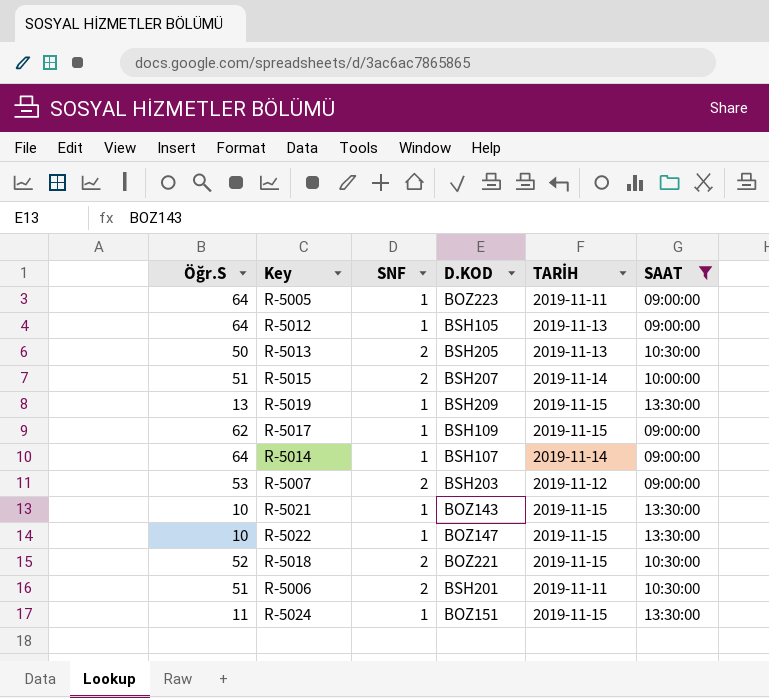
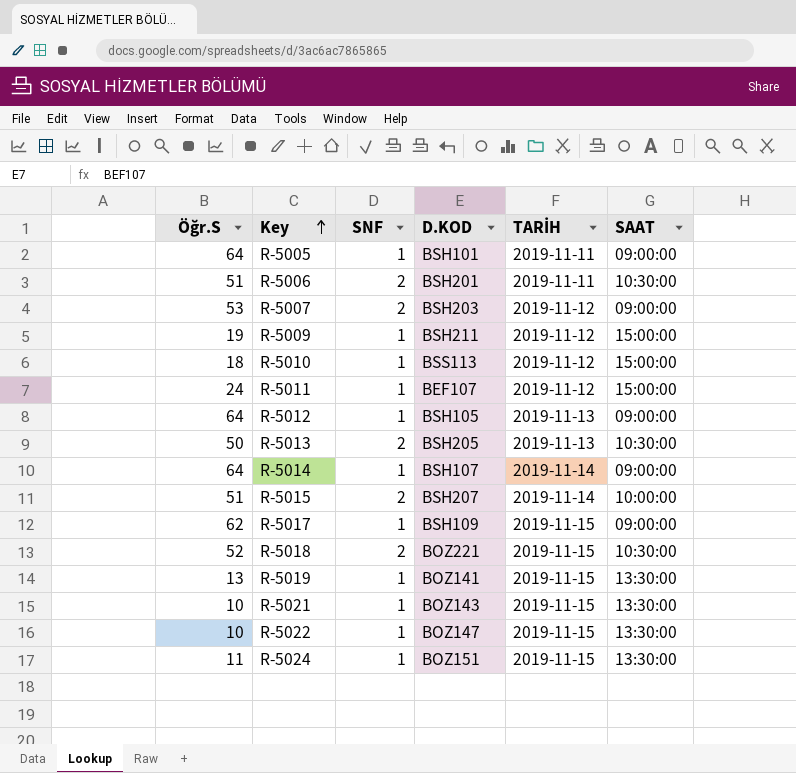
filter: SAAT != 15:00:00 -> none
row order: none -> Key ascending
R-5005 | D.KOD: BOZ223 -> BSH101
R-5019 | D.KOD: BSH209 -> BOZ141

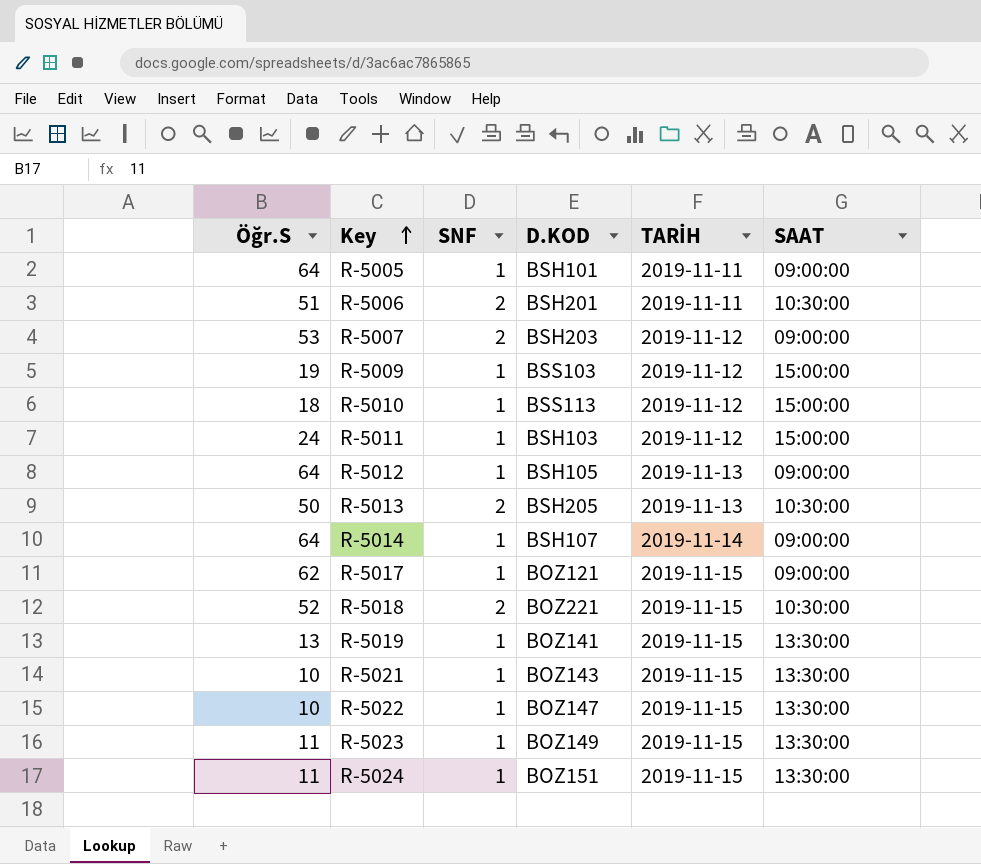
row R-5015: 51 | 2 | BSH207 | 2019-11-14 | 10:00:00 -> none
R-5009 | D.KOD: BSH211 -> BSS103
R-5011 | D.KOD: BEF107 -> BSH103
R-5017 | D.KOD: BSH109 -> BOZ121
row R-5023: none -> 11 | 1 | BOZ149 | 2019-11-15 | 13:30:00

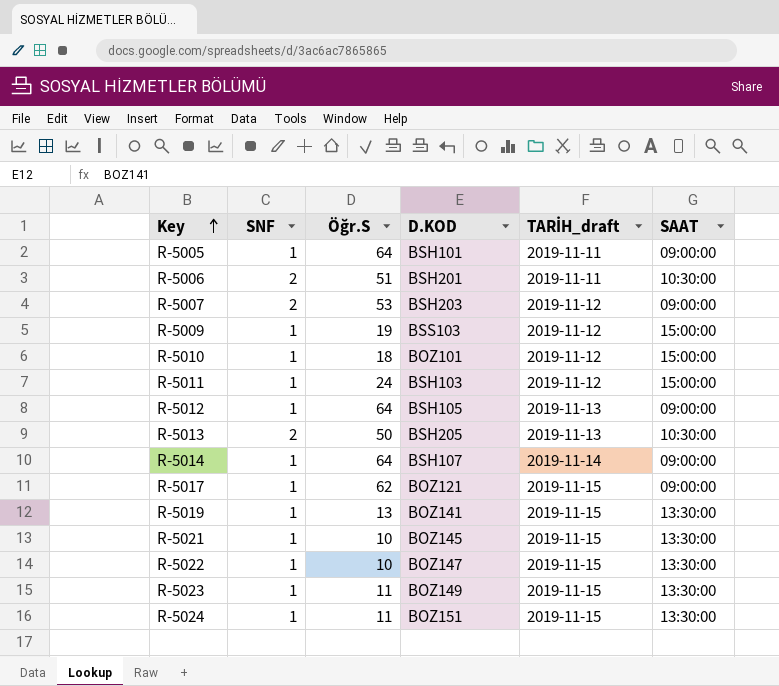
column Öğr.S | position: 1 -> 3
column name: TARİH -> TARİH_draft
row R-5018: 52 | 2 | BOZ221 | 2019-11-15 | 10:30:00 -> none
R-5010 | D.KOD: BSS113 -> BOZ101
R-5021 | D.KOD: BOZ143 -> BOZ145

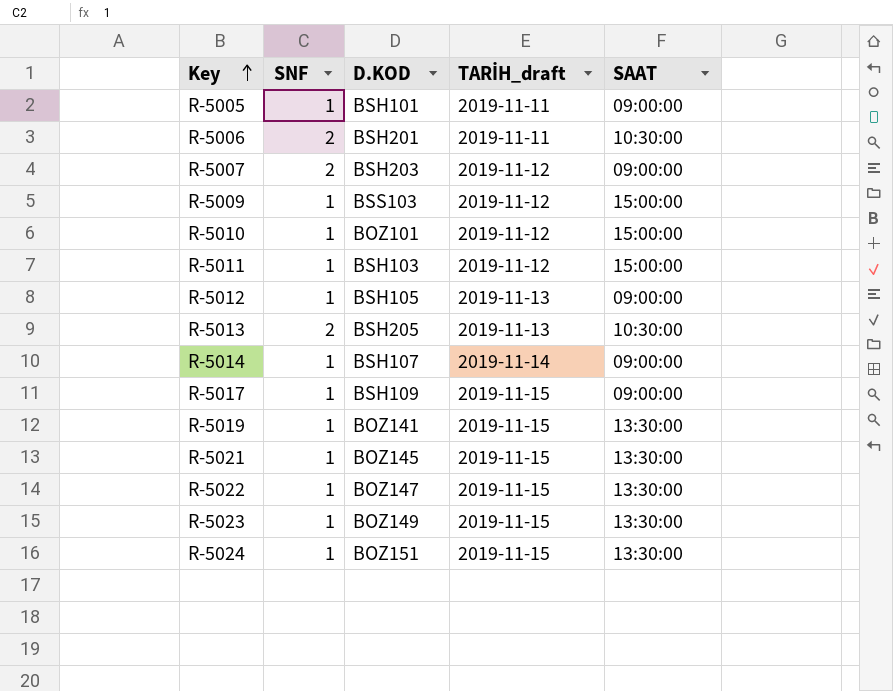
column Öğr.S | position: 3 -> none
R-5017 | D.KOD: BOZ121 -> BSH109

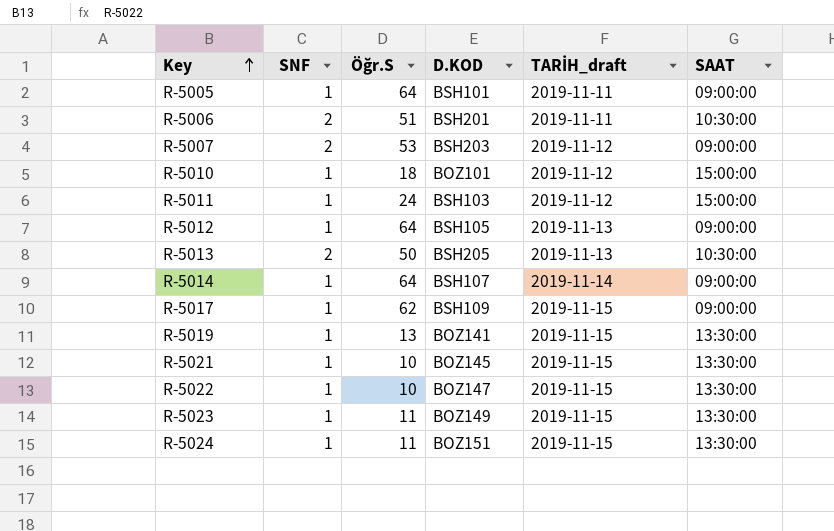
column Öğr.S | position: none -> 3
row R-5009: 1 | BSS103 | 2019-11-12 | 15:00:00 -> none

